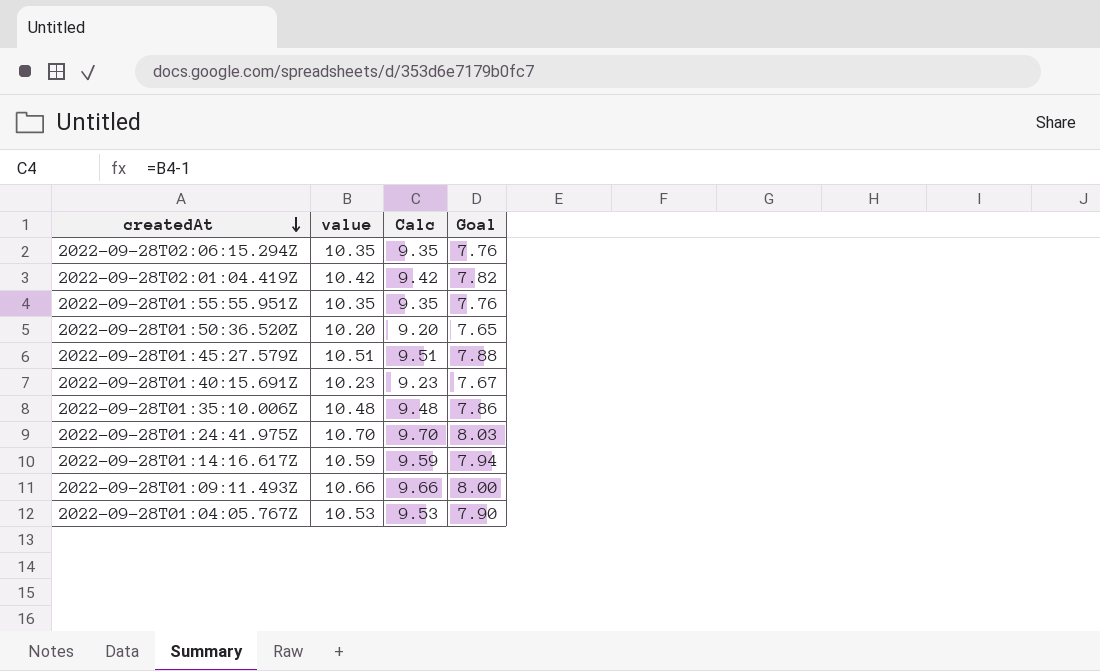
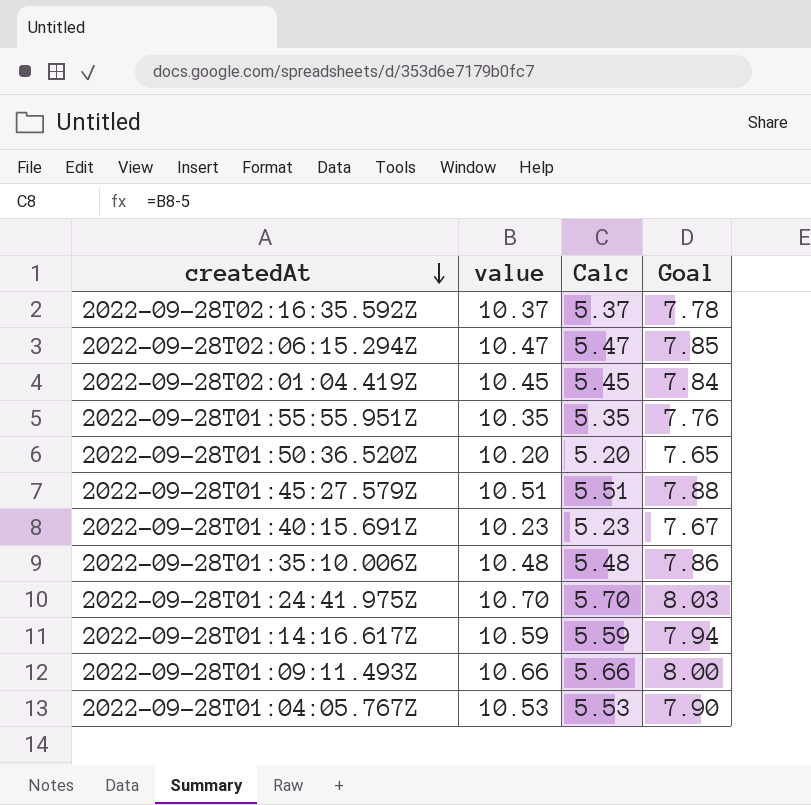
column Calc | formula: [value] - 1 -> [value] - 5
row 2022-09-28T02:16:35.592Z: none -> 10.37 | 5.37 | 7.78
2022-09-28T02:06:15.294Z | value: 10.35 -> 10.47
2022-09-28T02:06:15.294Z | Goal: 7.76 -> 7.85
2022-09-28T02:01:04.419Z | value: 10.42 -> 10.45
2022-09-28T02:01:04.419Z | Goal: 7.82 -> 7.84

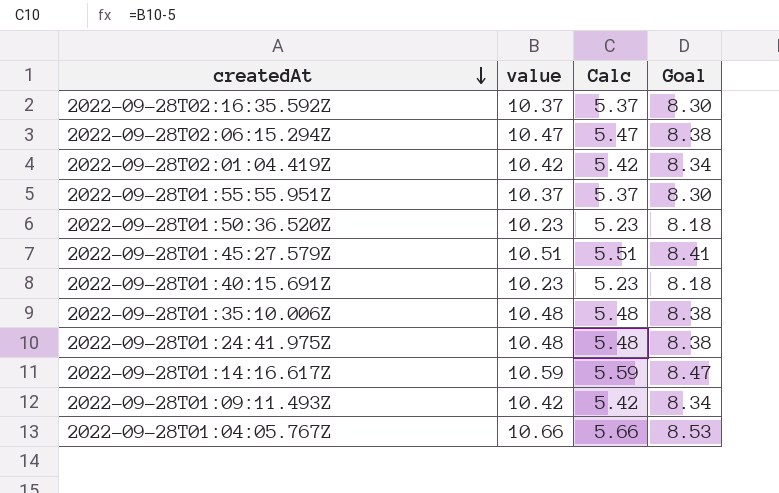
column Goal | formula: [value] * 0.75 -> [value] * 0.8
2022-09-28T02:01:04.419Z | value: 10.45 -> 10.42
2022-09-28T02:01:04.419Z | Calc: 5.45 -> 5.42
2022-09-28T01:55:55.951Z | value: 10.35 -> 10.37
2022-09-28T01:55:55.951Z | Calc: 5.35 -> 5.37
2022-09-28T01:50:36.520Z | value: 10.20 -> 10.23
2022-09-28T01:50:36.520Z | Calc: 5.20 -> 5.23
2022-09-28T01:24:41.975Z | value: 10.70 -> 10.48
2022-09-28T01:24:41.975Z | Calc: 5.70 -> 5.48
2022-09-28T01:09:11.493Z | value: 10.66 -> 10.42
2022-09-28T01:09:11.493Z | Calc: 5.66 -> 5.42
2022-09-28T01:04:05.767Z | value: 10.53 -> 10.66
2022-09-28T01:04:05.767Z | Calc: 5.53 -> 5.66

